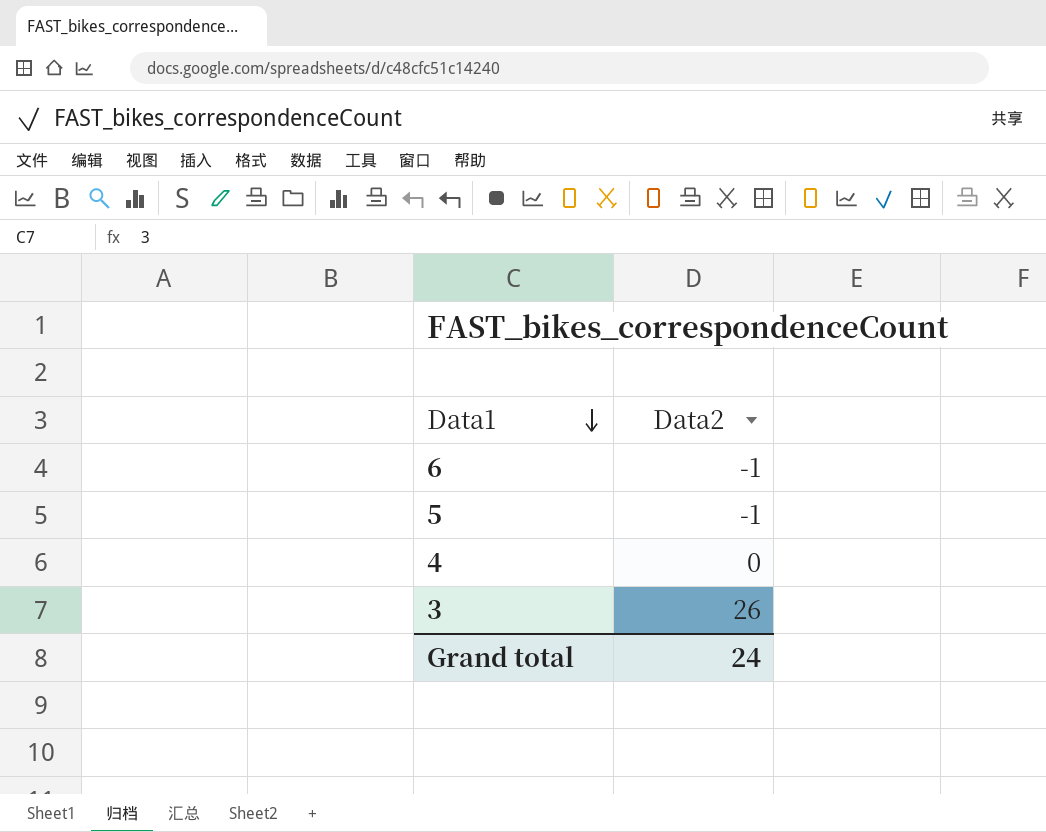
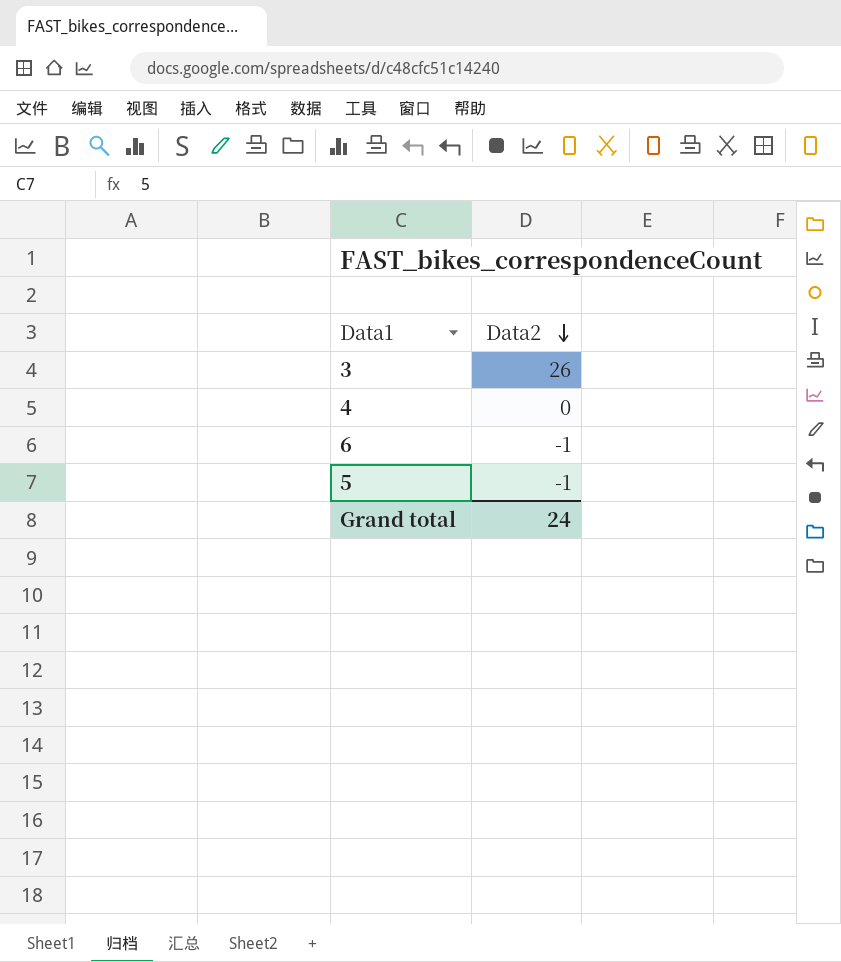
row order: Data1 descending -> Data2 descending

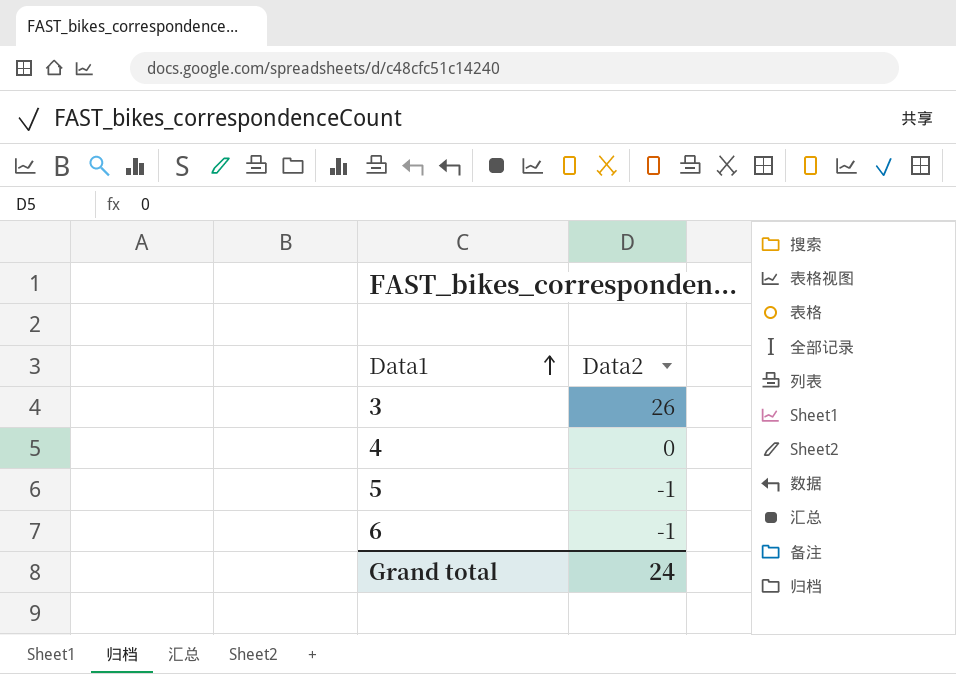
row order: Data2 descending -> Data1 ascending

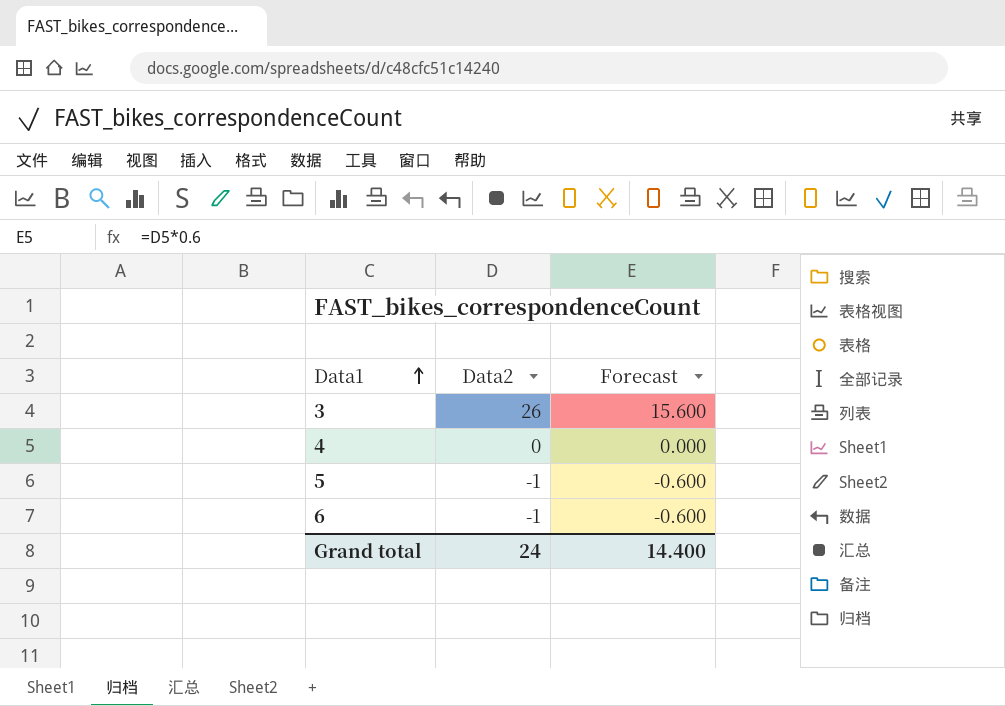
column Forecast | formula: none -> [Data2] * 0.6

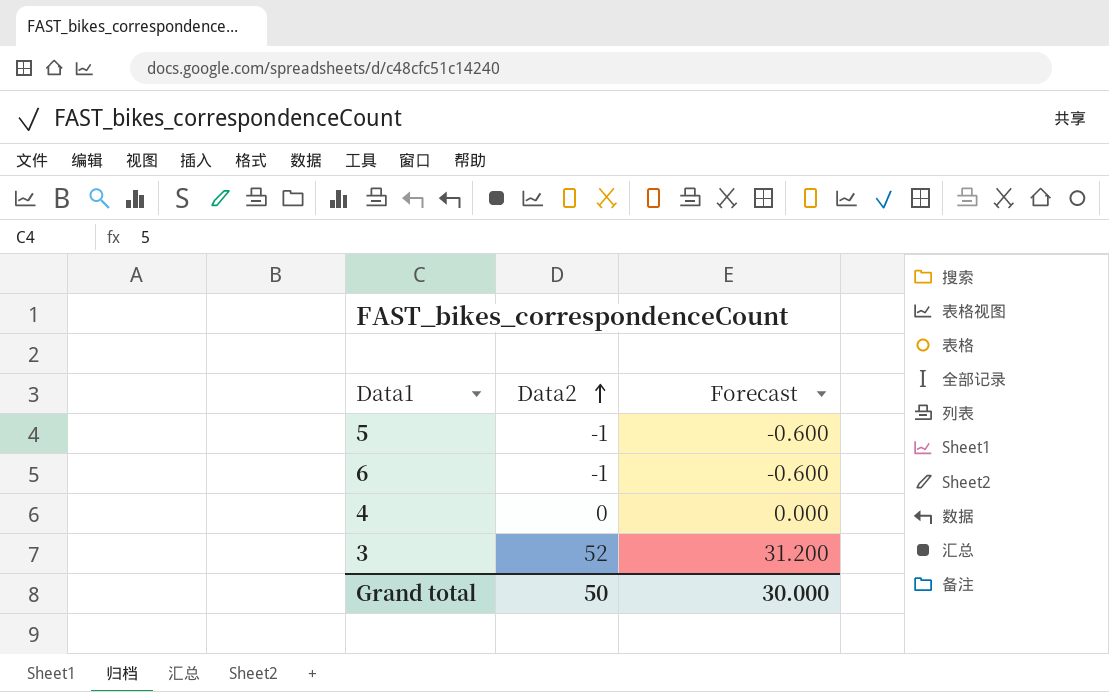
row order: Data1 ascending -> Data2 ascending
3 | Data2: 26 -> 52
3 | Forecast: 15.600 -> 31.200
Grand total | Data2: 24 -> 50
Grand total | Forecast: 14.400 -> 30.000

